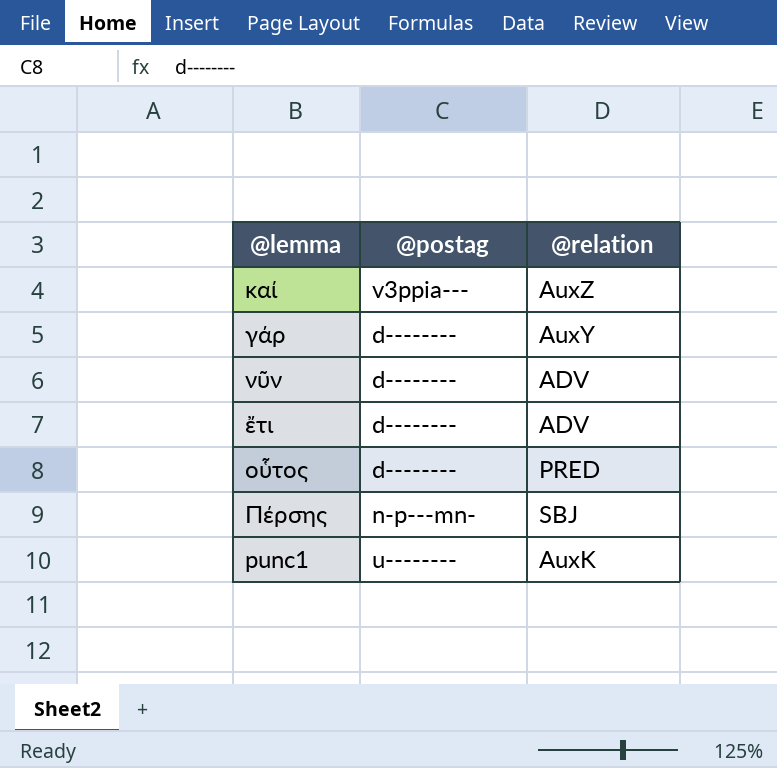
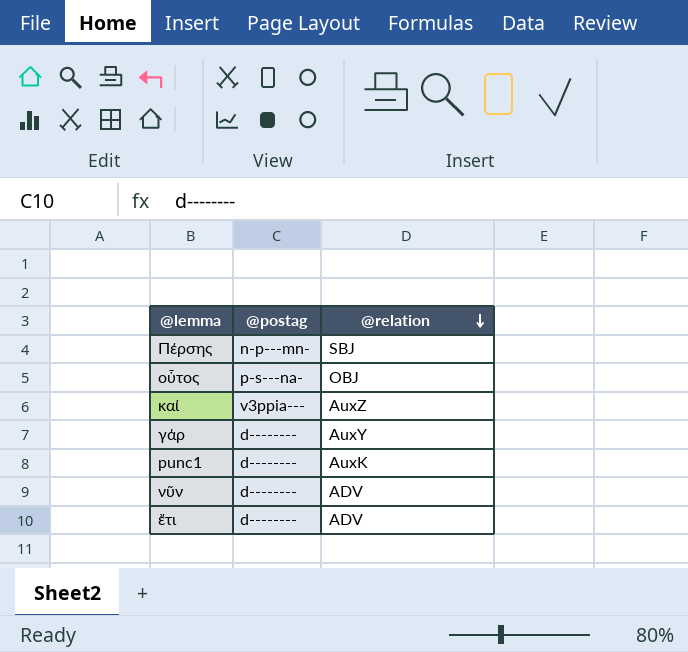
row order: none -> @relation descending
οὗτος | @postag: d-------- -> p-s---na-
οὗτος | @relation: PRED -> OBJ
punc1 | @postag: u-------- -> d--------

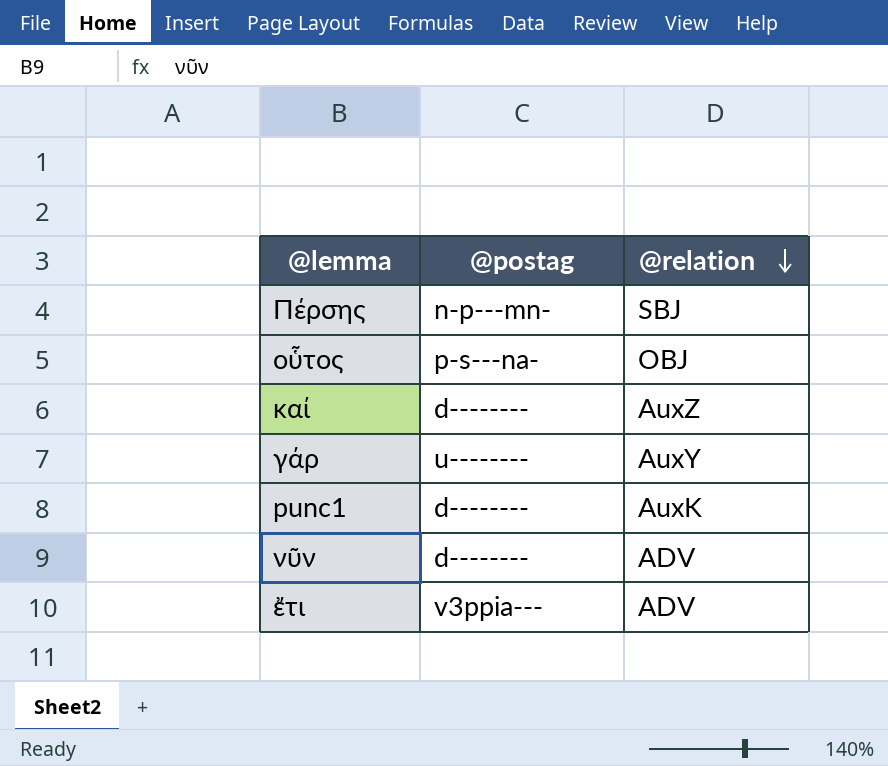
καί | @postag: v3ppia--- -> d--------
γάρ | @postag: d-------- -> u--------
ἔτι | @postag: d-------- -> v3ppia---

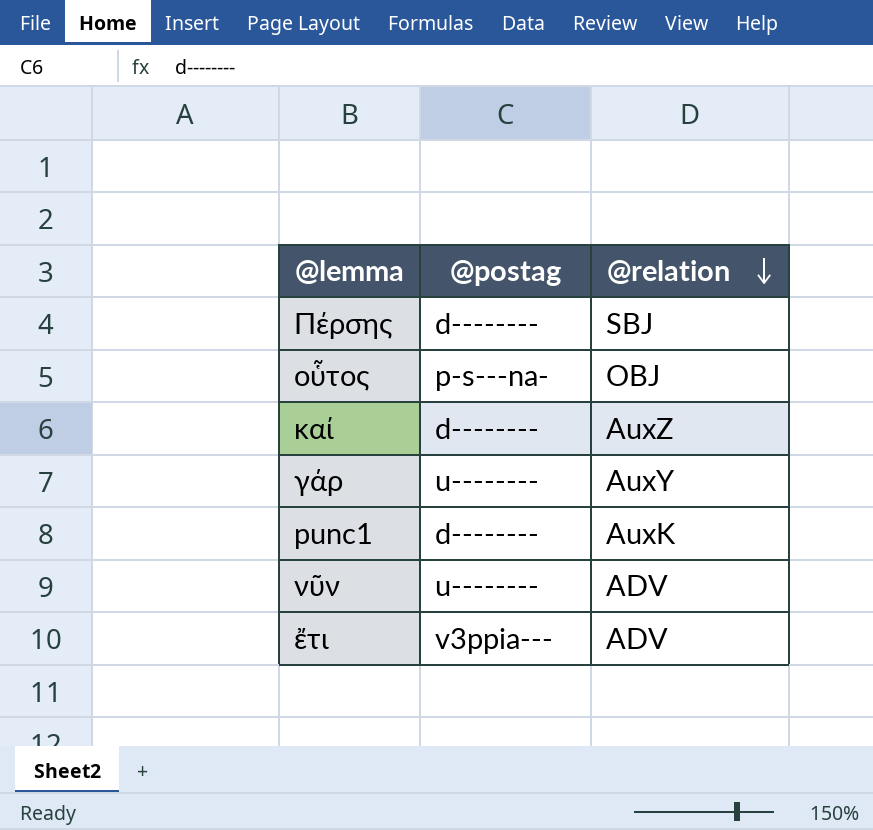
Πέρσης | @postag: n-p---mn- -> d--------
νῦν | @postag: d-------- -> u--------

